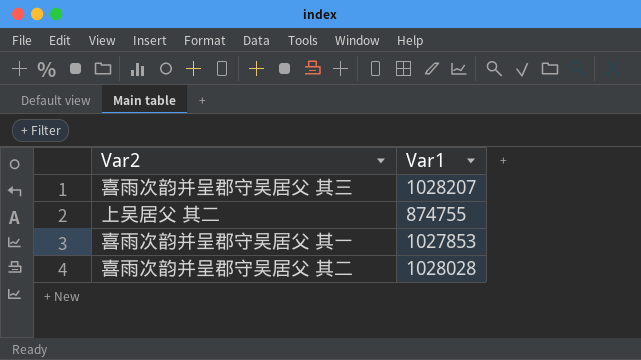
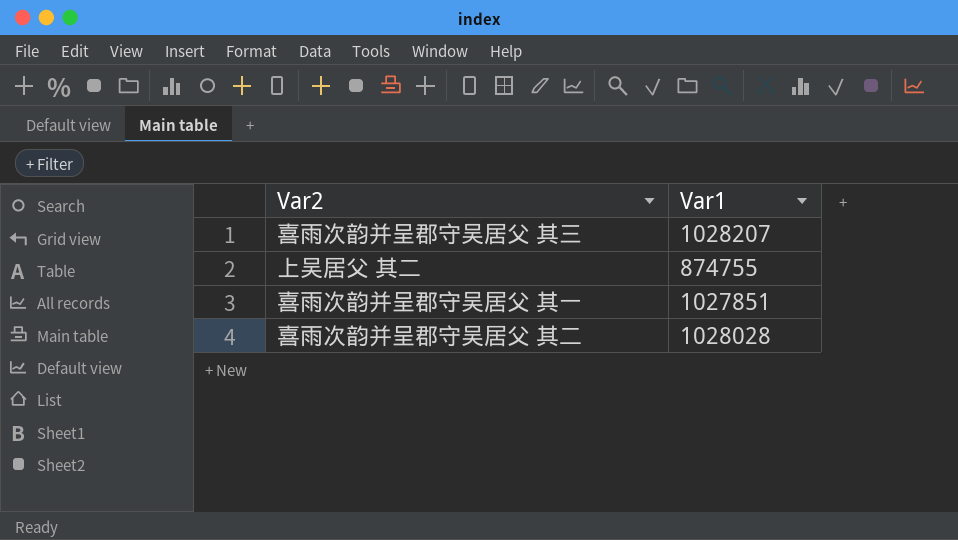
喜雨次韵并呈郡守吴居父 其一 | Var1: 1027853 -> 1027851

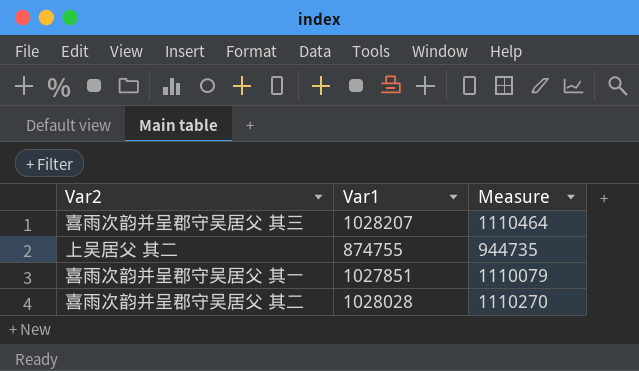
column Measure | formula: none -> [Var1] * 1.08

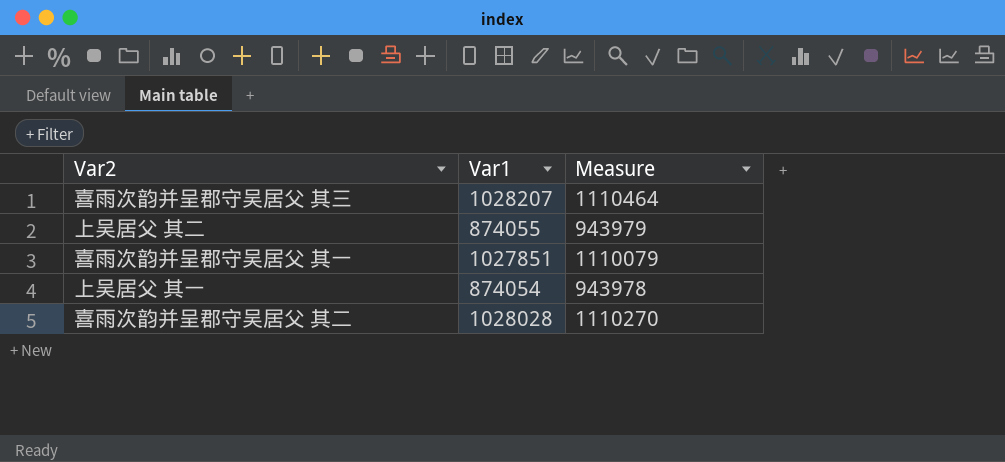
上吴居父 其二 | Var1: 874755 -> 874055
上吴居父 其二 | Measure: 944735 -> 943979
row 上吴居父 其一: none -> 874054 | 943978

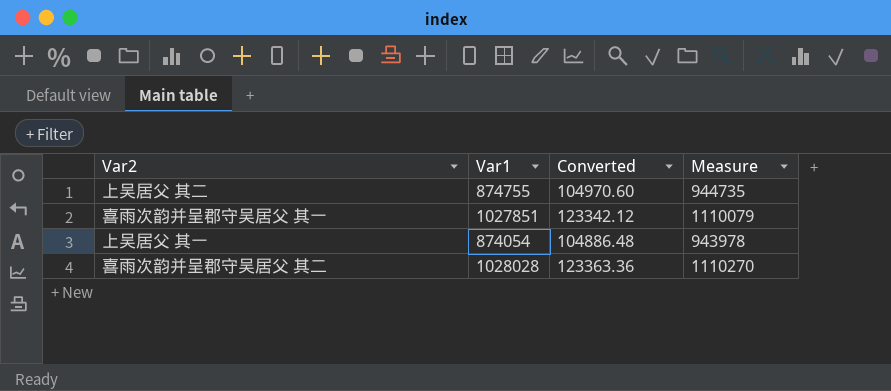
column Converted | formula: none -> [Var1] * 0.12
row 喜雨次韵并呈郡守吴居父 其三: 1028207 | 1110464 -> none
上吴居父 其二 | Var1: 874055 -> 874755
上吴居父 其二 | Measure: 943979 -> 944735

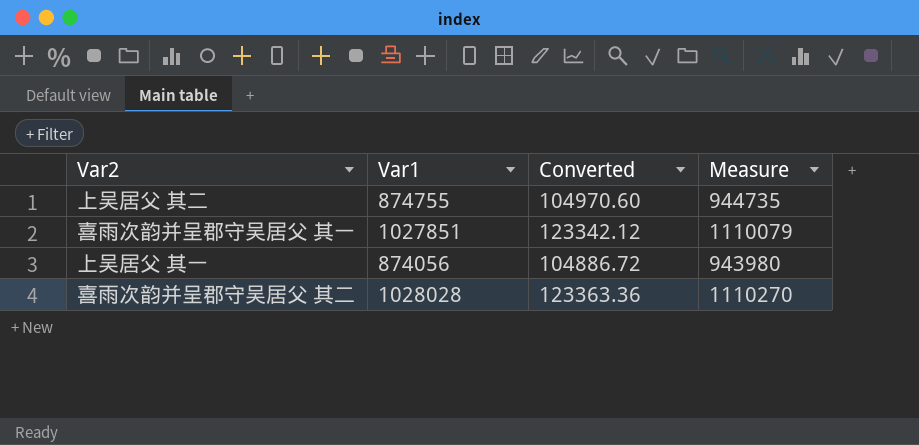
上吴居父 其一 | Var1: 874054 -> 874056
上吴居父 其一 | Converted: 104886.48 -> 104886.72
上吴居父 其一 | Measure: 943978 -> 943980

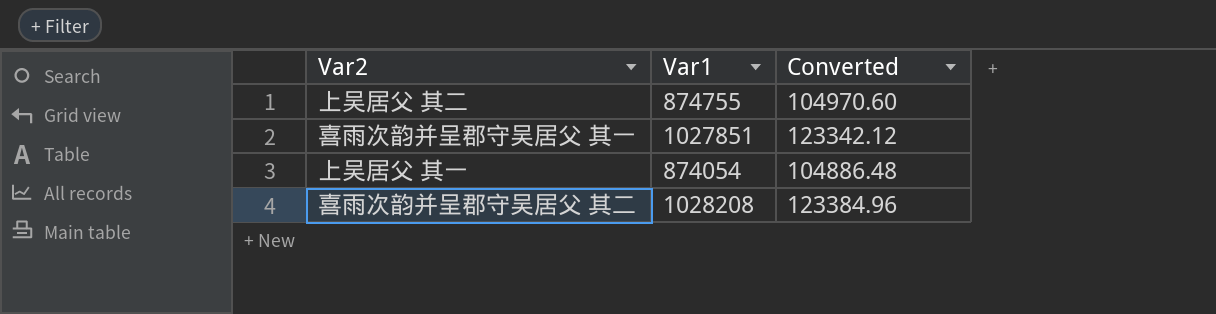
column Measure | formula: [Var1] * 1.08 -> none
上吴居父 其一 | Var1: 874056 -> 874054
上吴居父 其一 | Converted: 104886.72 -> 104886.48
喜雨次韵并呈郡守吴居父 其二 | Var1: 1028028 -> 1028208
喜雨次韵并呈郡守吴居父 其二 | Converted: 123363.36 -> 123384.96

